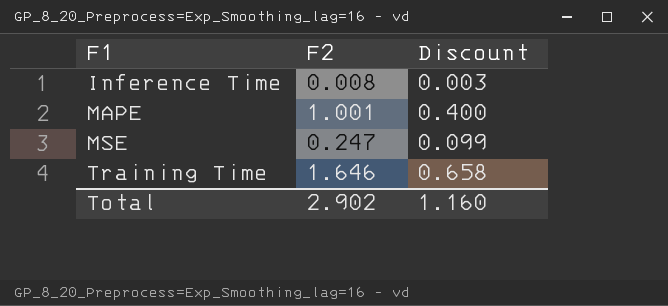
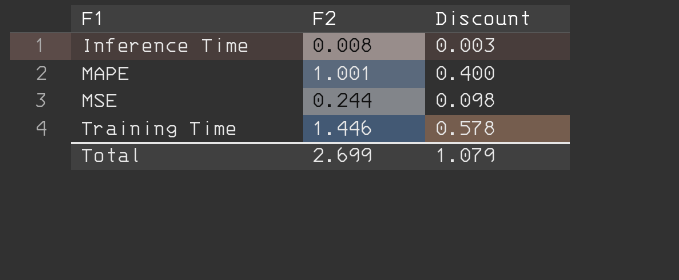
MSE | F2: 0.247 -> 0.244
MSE | Discount: 0.099 -> 0.098
Training Time | F2: 1.646 -> 1.446
Training Time | Discount: 0.658 -> 0.578
Total | F2: 2.902 -> 2.699
Total | Discount: 1.160 -> 1.079

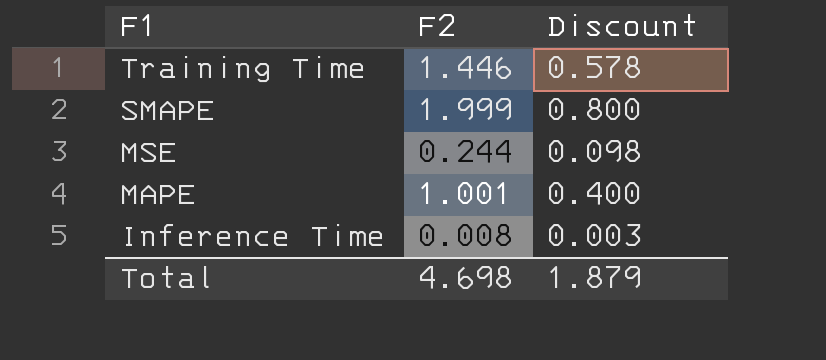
row order: F1 ascending -> F1 descending
row SMAPE: none -> 1.999 | 0.800
Total | F2: 2.699 -> 4.698
Total | Discount: 1.079 -> 1.879

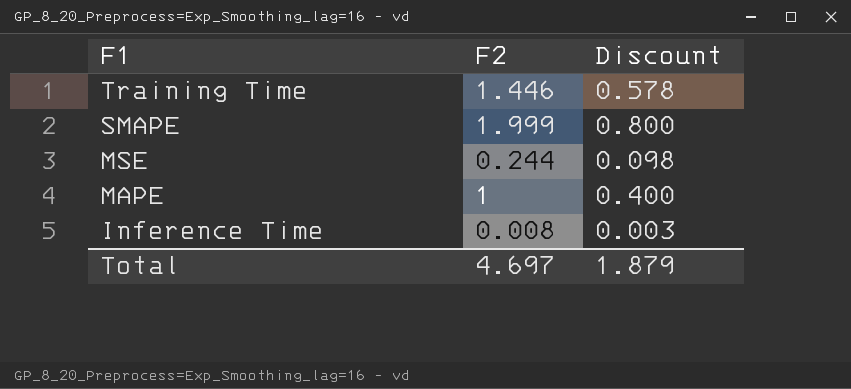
MAPE | F2: 1.001 -> 1
Total | F2: 4.698 -> 4.697

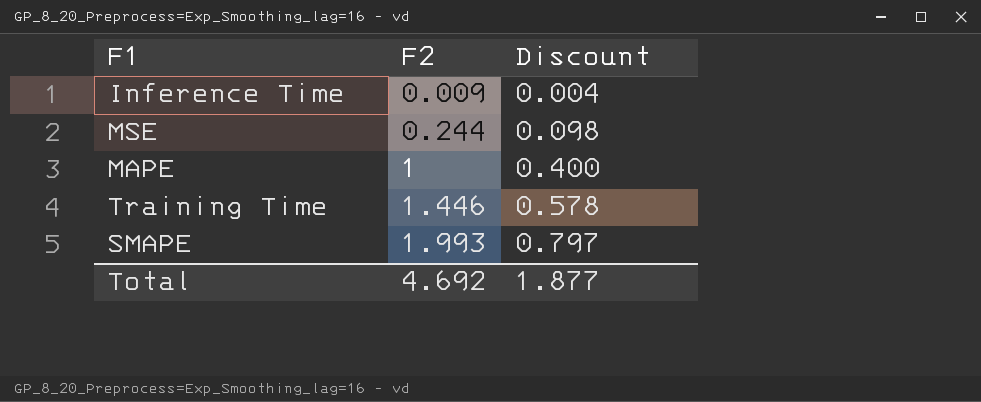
row order: F1 descending -> F2 ascending
Inference Time | F2: 0.008 -> 0.009
Inference Time | Discount: 0.003 -> 0.004
SMAPE | F2: 1.999 -> 1.993
SMAPE | Discount: 0.800 -> 0.797
Total | F2: 4.697 -> 4.692
Total | Discount: 1.879 -> 1.877

